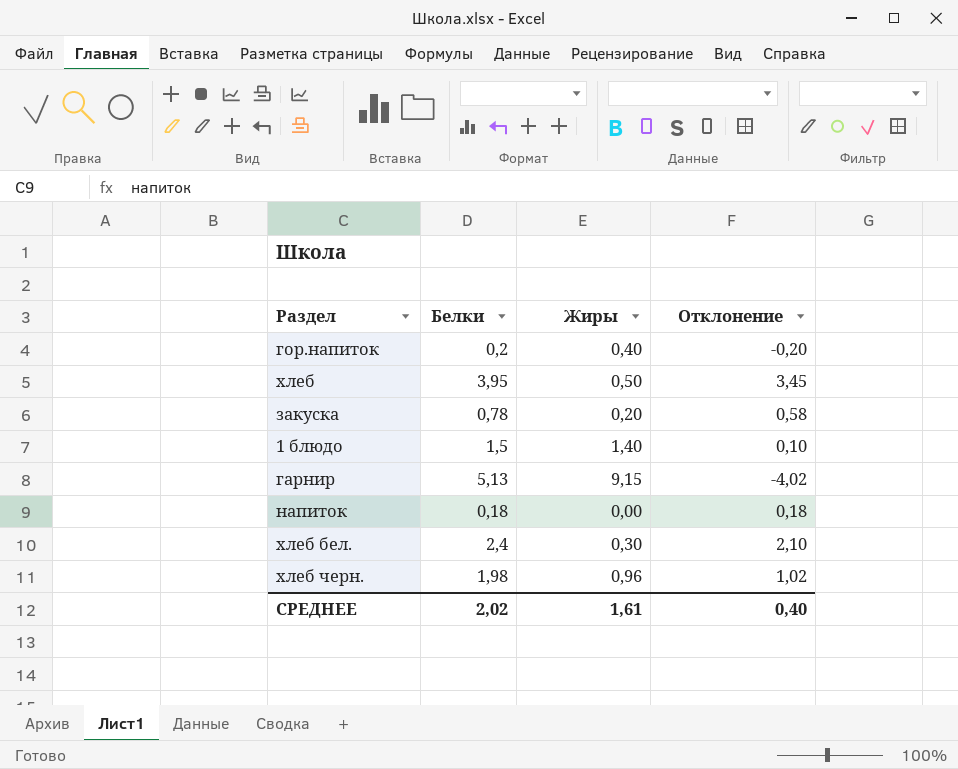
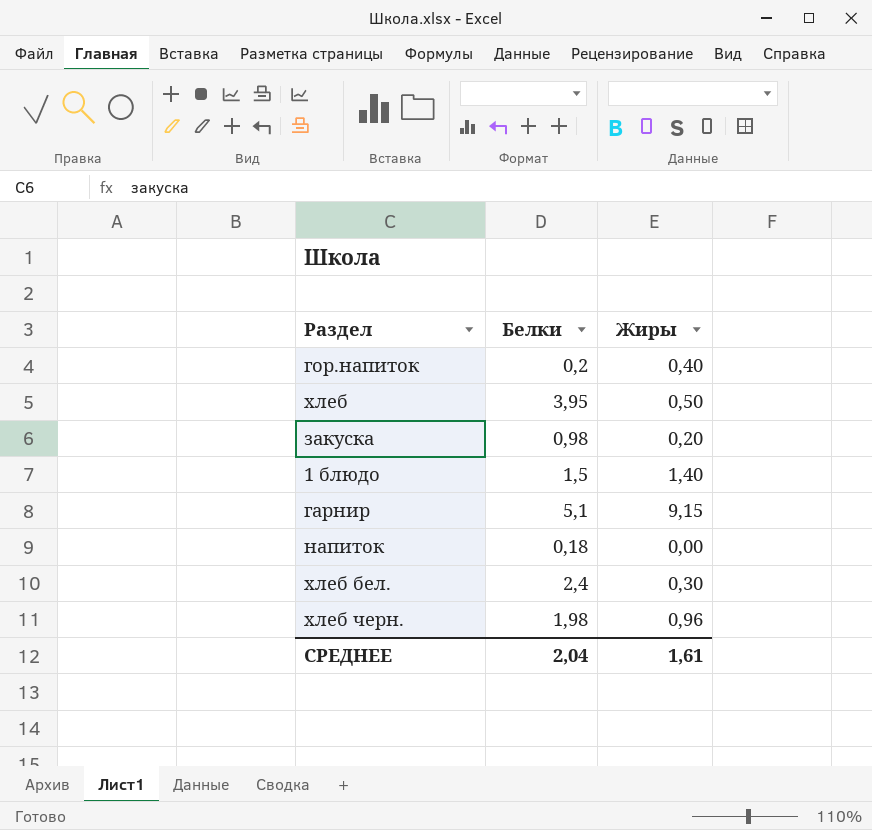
column Отклонение | formula: [Белки] - [Жиры] -> none
закуска | Белки: 0,78 -> 0,98
гарнир | Белки: 5,13 -> 5,1
СРЕДНЕЕ | Белки: 2,02 -> 2,04

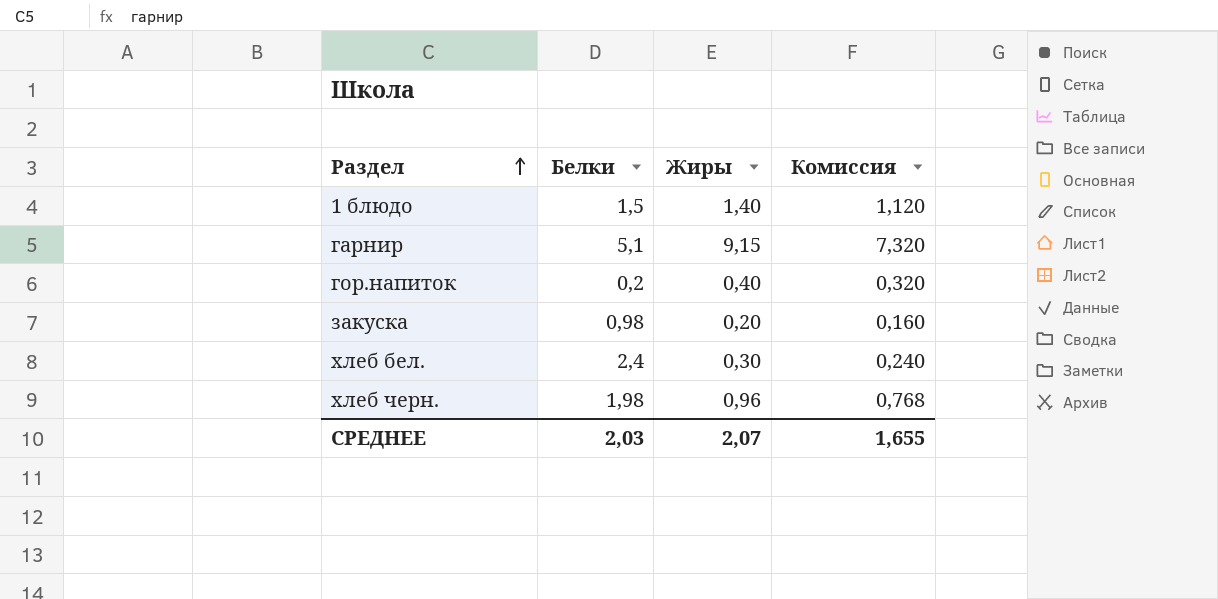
row order: none -> Раздел ascending
column Комиссия | formula: none -> [Жиры] * 0,8
row хлеб: 3,95 | 0,50 -> none
row напиток: 0,18 | 0,00 -> none
СРЕДНЕЕ | Белки: 2,04 -> 2,03
СРЕДНЕЕ | Жиры: 1,61 -> 2,07

